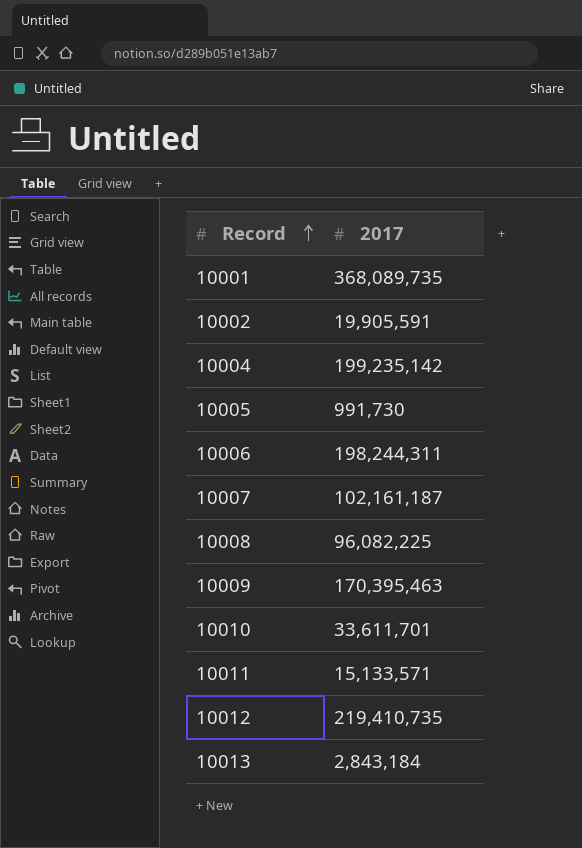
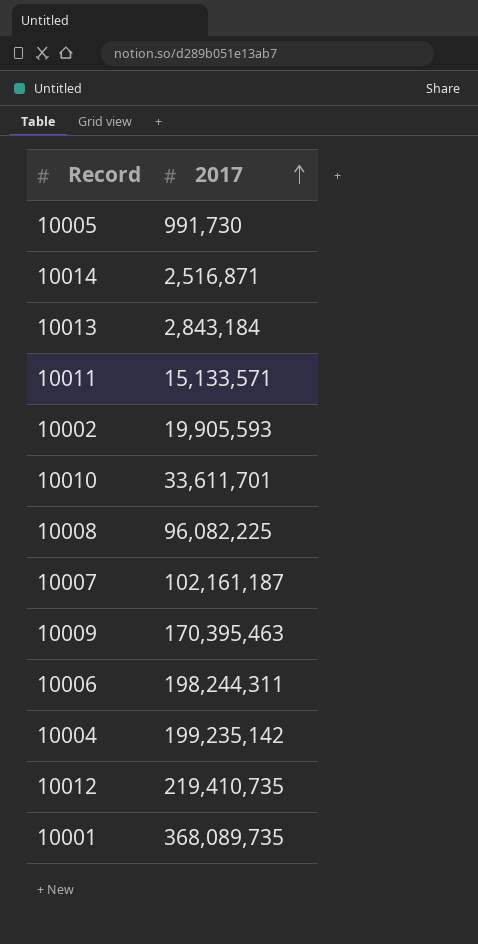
row order: Record ascending -> 2017 ascending
row 10014: none -> 2,516,871
10002 | 2017: 19,905,591 -> 19,905,593

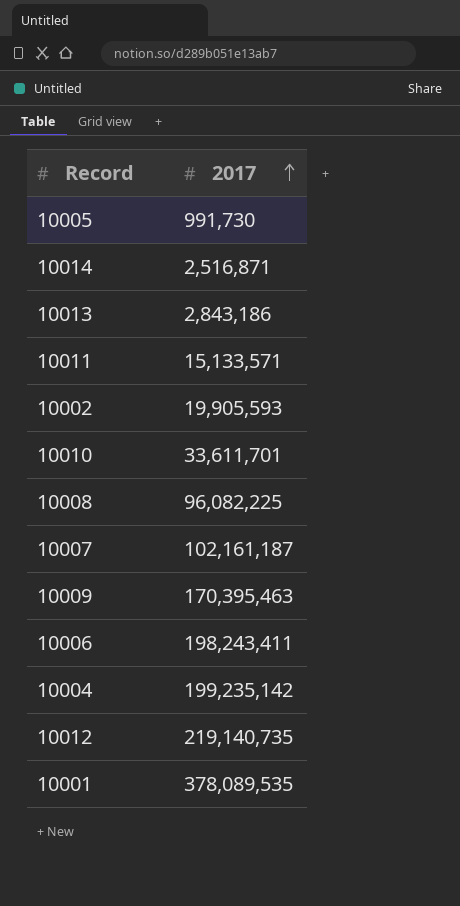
10013 | 2017: 2,843,184 -> 2,843,186
10006 | 2017: 198,244,311 -> 198,243,411
10012 | 2017: 219,410,735 -> 219,140,735
10001 | 2017: 368,089,735 -> 378,089,535

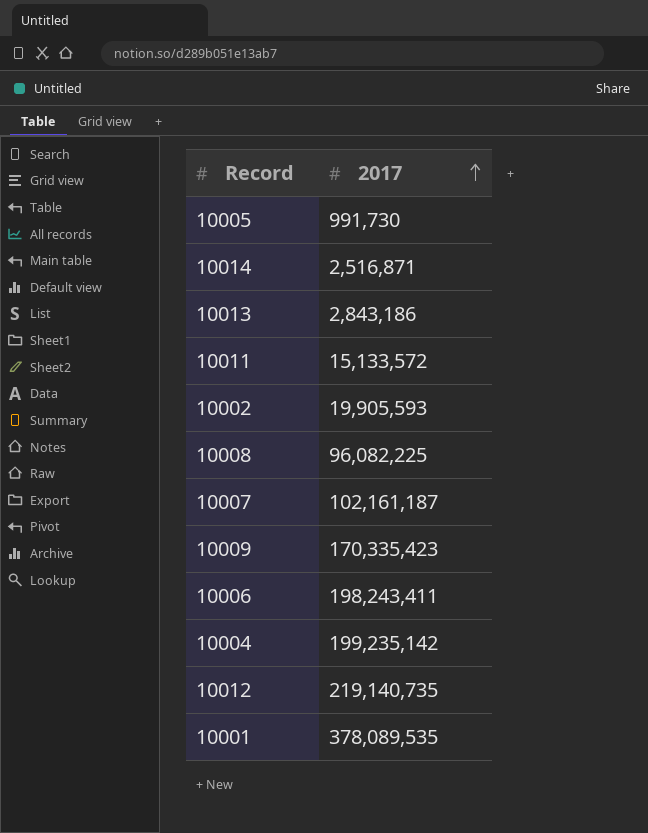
row 10010: 33,611,701 -> none
10011 | 2017: 15,133,571 -> 15,133,572
10009 | 2017: 170,395,463 -> 170,335,423

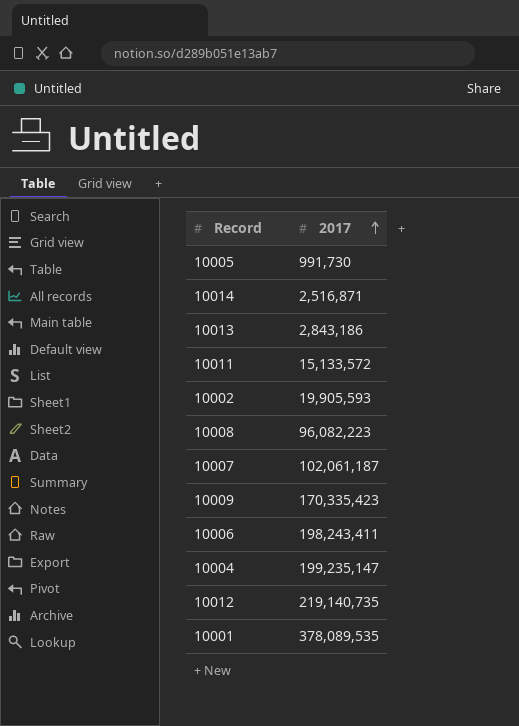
10008 | 2017: 96,082,225 -> 96,082,223
10007 | 2017: 102,161,187 -> 102,061,187
10004 | 2017: 199,235,142 -> 199,235,147

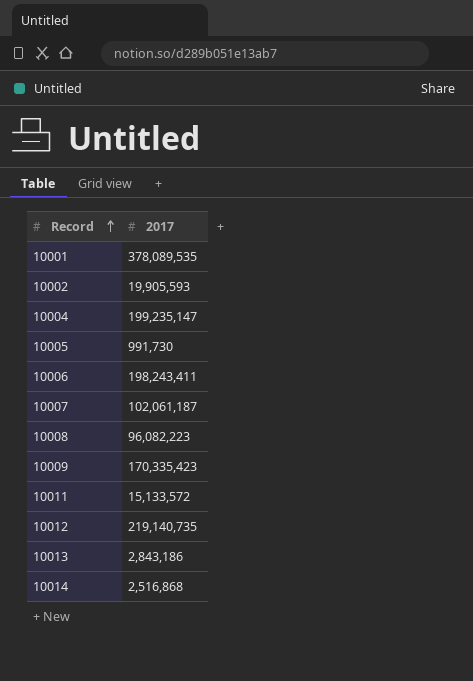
row order: 2017 ascending -> Record ascending
10014 | 2017: 2,516,871 -> 2,516,868

